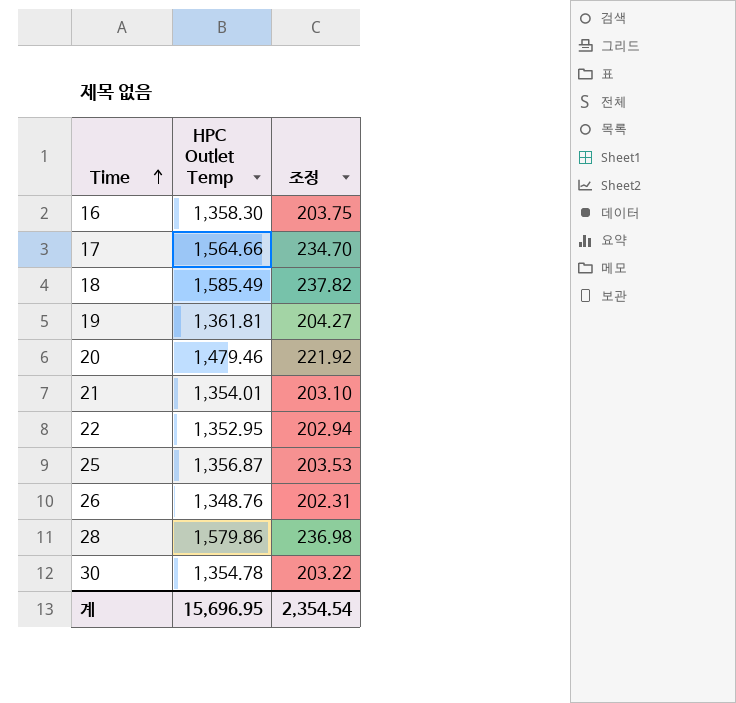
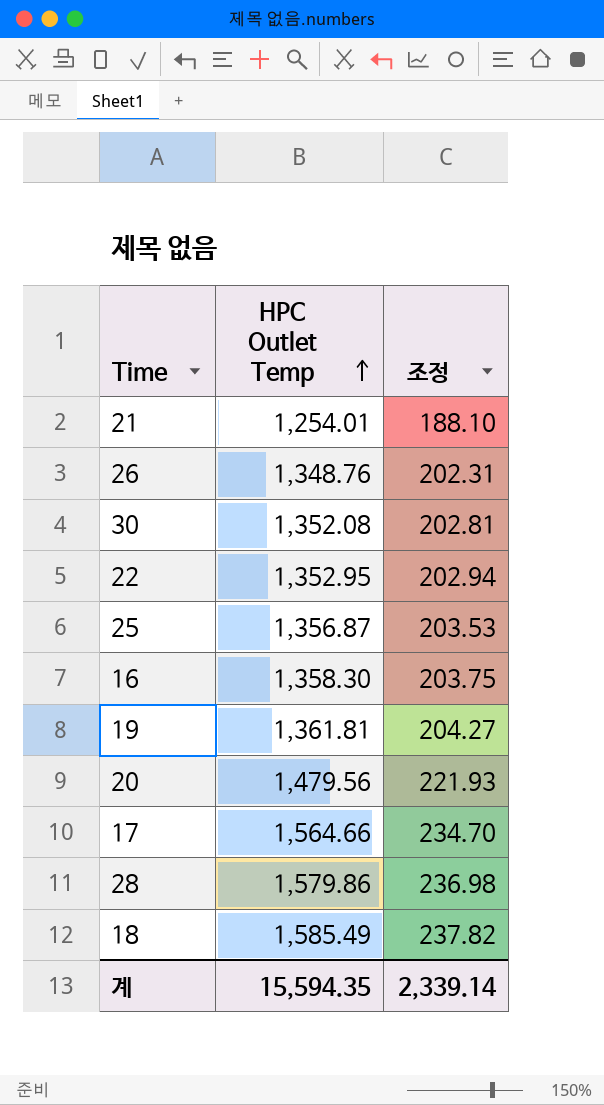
row order: Time ascending -> HPC Outlet Temp ascending
21 | HPC Outlet Temp: 1,354.01 -> 1,254.01
21 | 조정: 203.10 -> 188.10
30 | HPC Outlet Temp: 1,354.78 -> 1,352.08
30 | 조정: 203.22 -> 202.81
20 | HPC Outlet Temp: 1,479.46 -> 1,479.56
20 | 조정: 221.92 -> 221.93
계 | HPC Outlet Temp: 15,696.95 -> 15,594.35
계 | 조정: 2,354.54 -> 2,339.14

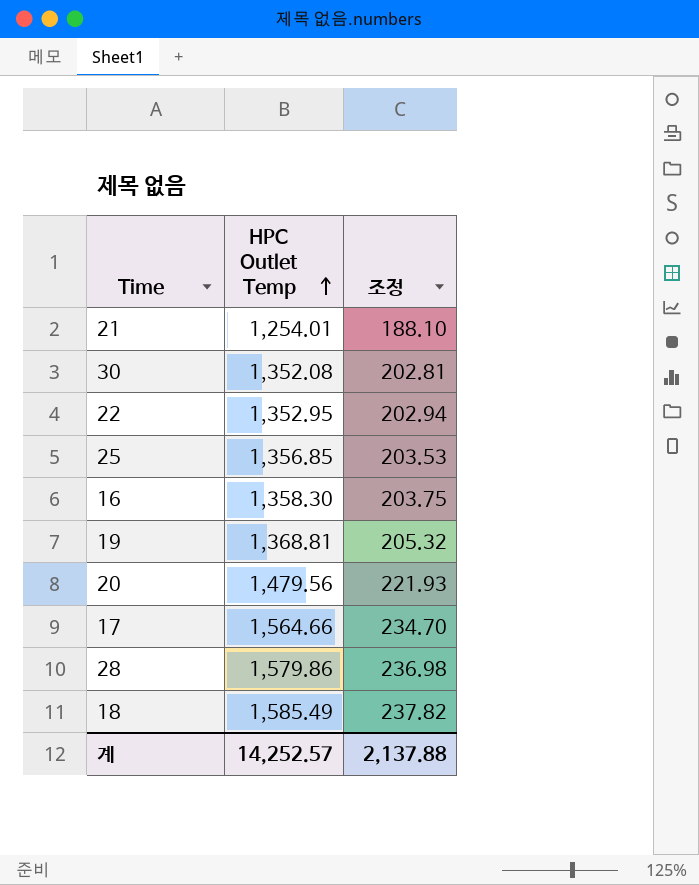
row 26: 1,348.76 | 202.31 -> none
25 | HPC Outlet Temp: 1,356.87 -> 1,356.85
19 | HPC Outlet Temp: 1,361.81 -> 1,368.81
19 | 조정: 204.27 -> 205.32
계 | HPC Outlet Temp: 15,594.35 -> 14,252.57
계 | 조정: 2,339.14 -> 2,137.88

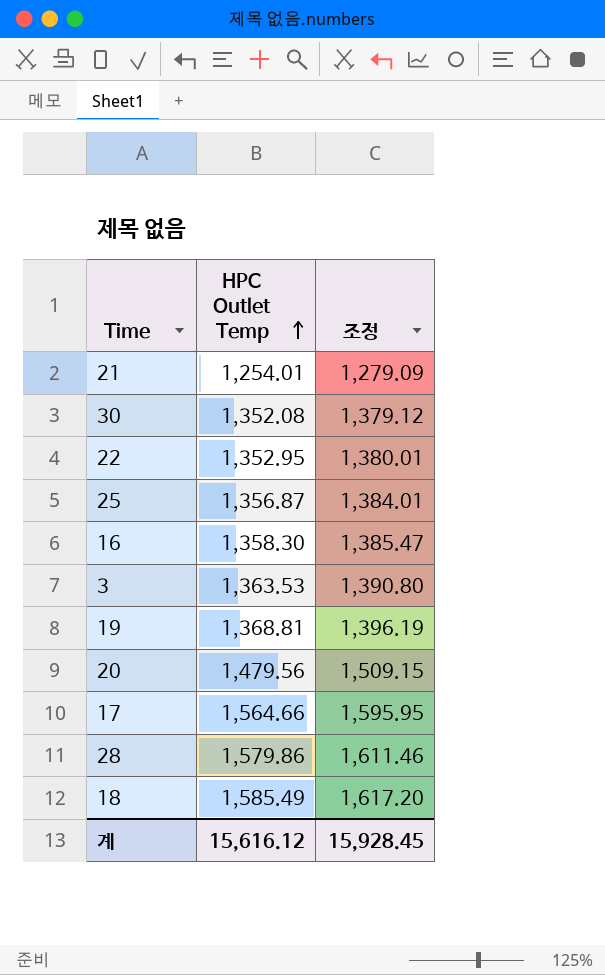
column 조정 | formula: [HPC Outlet Temp] * 0.15 -> [HPC Outlet Temp] * 1.02
25 | HPC Outlet Temp: 1,356.85 -> 1,356.87
row 3: none -> 1,363.53 | 1,390.80
계 | HPC Outlet Temp: 14,252.57 -> 15,616.12
계 | 조정: 2,137.88 -> 15,928.45

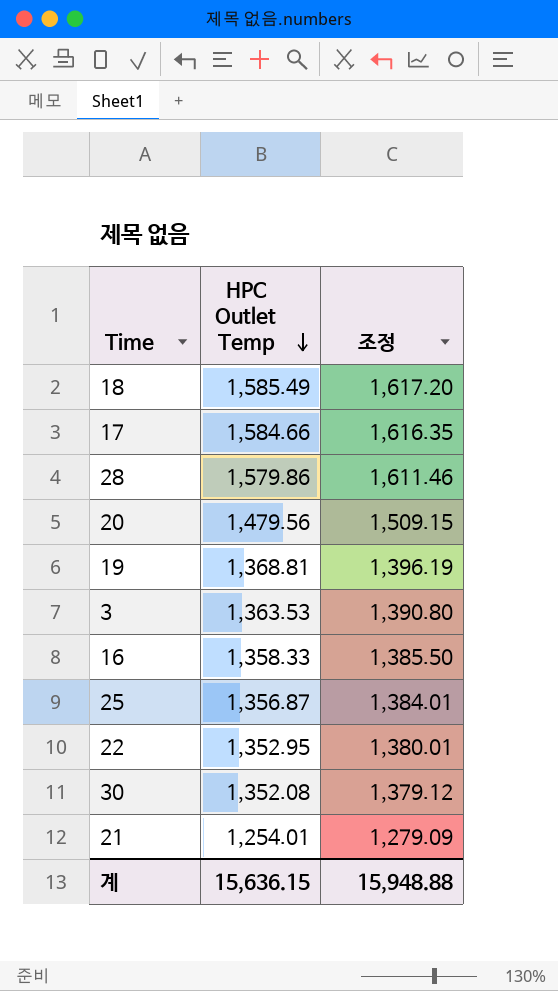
row order: HPC Outlet Temp ascending -> HPC Outlet Temp descending
17 | HPC Outlet Temp: 1,564.66 -> 1,584.66
17 | 조정: 1,595.95 -> 1,616.35
16 | HPC Outlet Temp: 1,358.30 -> 1,358.33
16 | 조정: 1,385.47 -> 1,385.50
계 | HPC Outlet Temp: 15,616.12 -> 15,636.15
계 | 조정: 15,928.45 -> 15,948.88

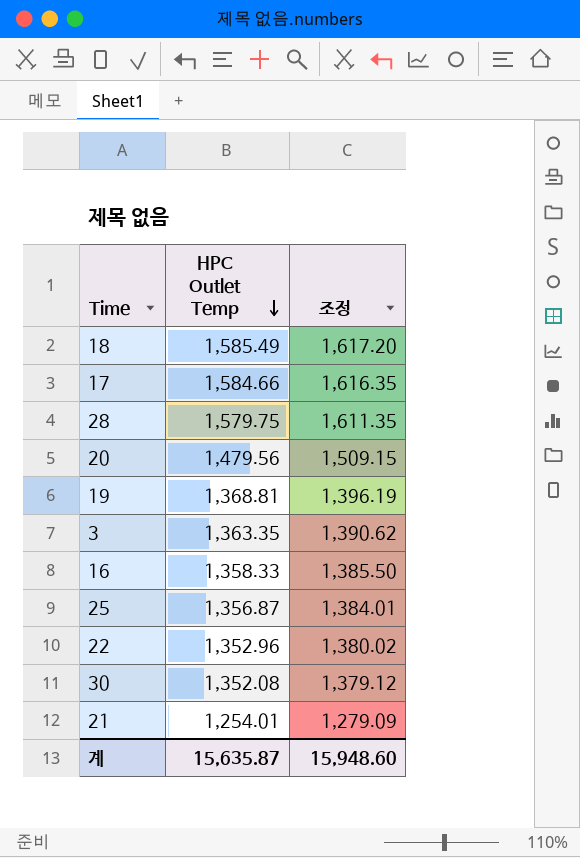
28 | HPC Outlet Temp: 1,579.86 -> 1,579.75
28 | 조정: 1,611.46 -> 1,611.35
3 | HPC Outlet Temp: 1,363.53 -> 1,363.35
3 | 조정: 1,390.80 -> 1,390.62
22 | HPC Outlet Temp: 1,352.95 -> 1,352.96
22 | 조정: 1,380.01 -> 1,380.02
계 | HPC Outlet Temp: 15,636.15 -> 15,635.87
계 | 조정: 15,948.88 -> 15,948.60

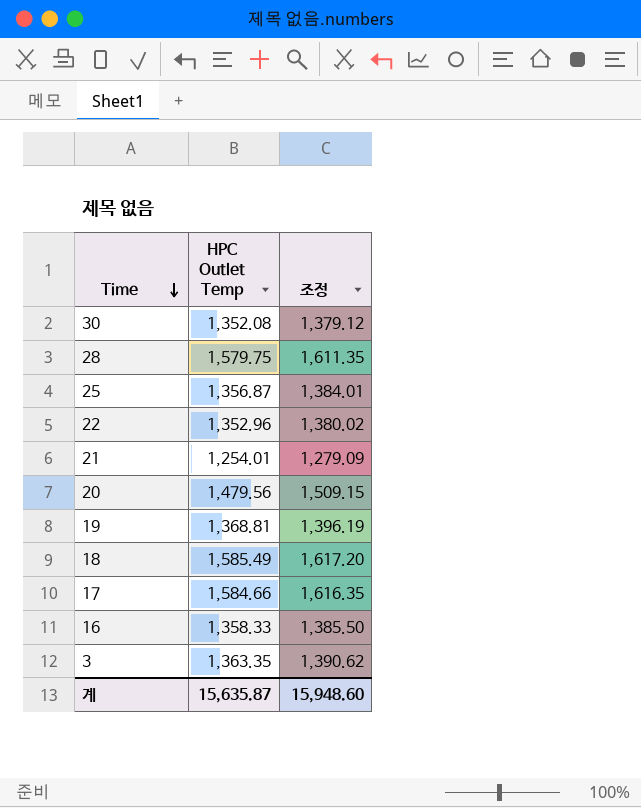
row order: HPC Outlet Temp descending -> Time descending

